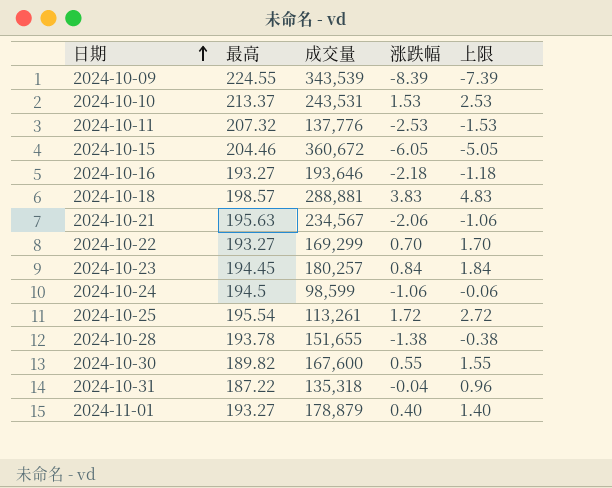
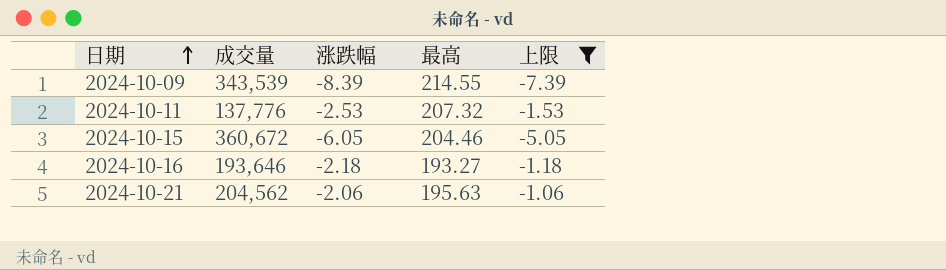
filter: none -> 上限 <= -1.06
column 最高 | position: 2 -> 4
2024-10-09 | 最高: 224.55 -> 214.55
2024-10-21 | 成交量: 234,567 -> 204,562

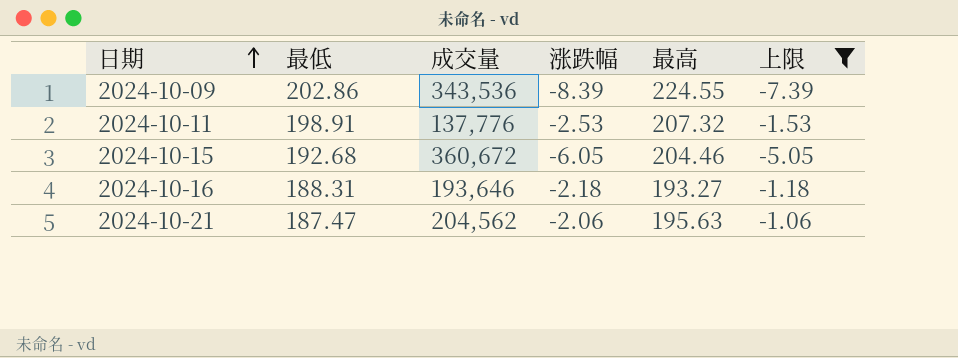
column 最低 | position: none -> 2
2024-10-09 | 成交量: 343,539 -> 343,536
2024-10-09 | 最高: 214.55 -> 224.55

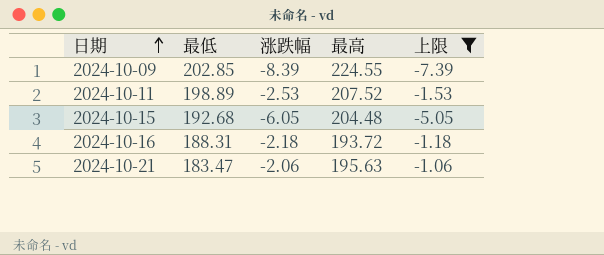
column 成交量 | position: 3 -> none
2024-10-09 | 最低: 202.86 -> 202.85
2024-10-11 | 最低: 198.91 -> 198.89
2024-10-11 | 最高: 207.32 -> 207.52
2024-10-15 | 最高: 204.46 -> 204.48
2024-10-16 | 最高: 193.27 -> 193.72
2024-10-21 | 最低: 187.47 -> 183.47

